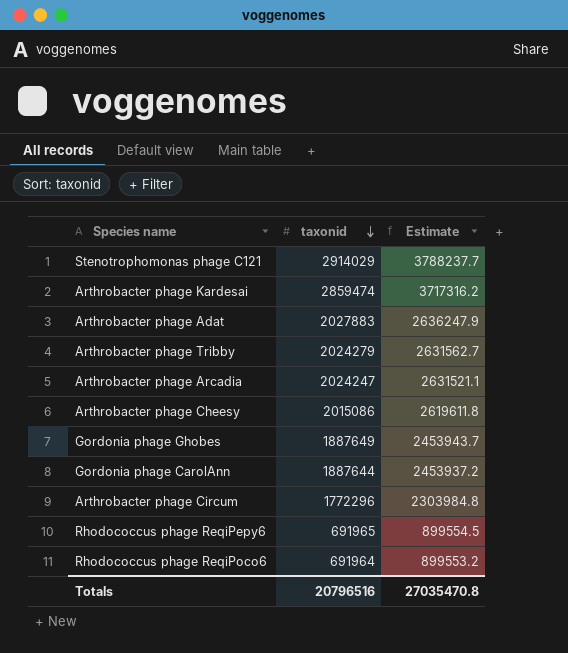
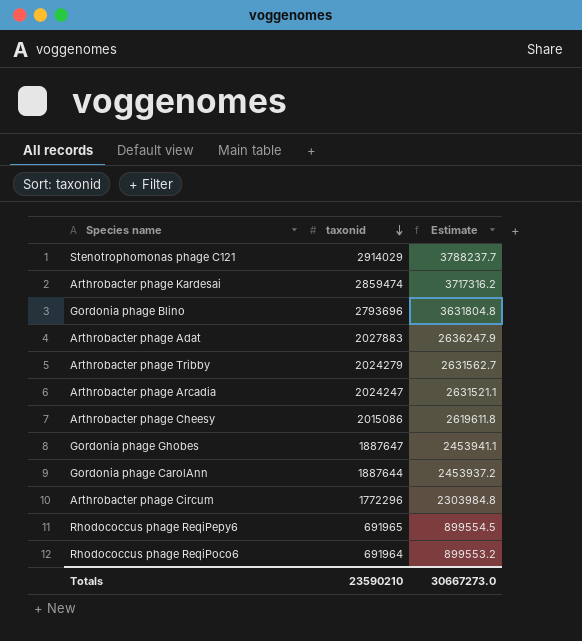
row Gordonia phage Blino: none -> 2793696 | 3631804.8
Gordonia phage Ghobes | taxonid: 1887649 -> 1887647
Gordonia phage Ghobes | Estimate: 2453943.7 -> 2453941.1
Totals | taxonid: 20796516 -> 23590210
Totals | Estimate: 27035470.8 -> 30667273.0

